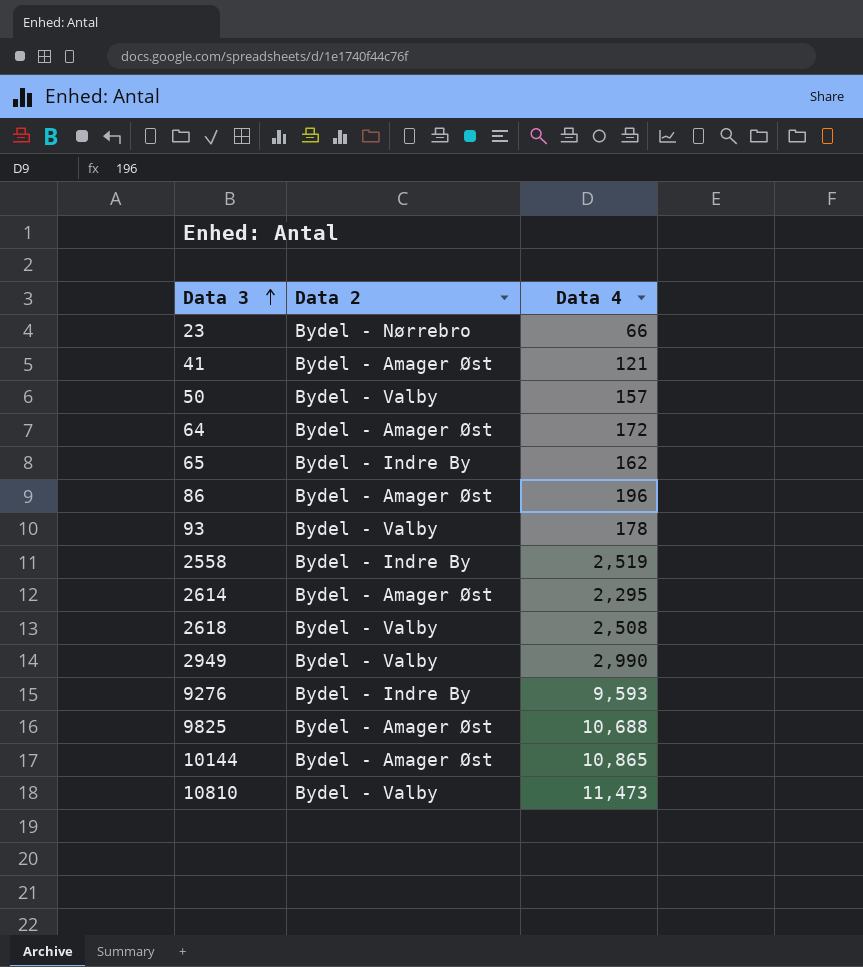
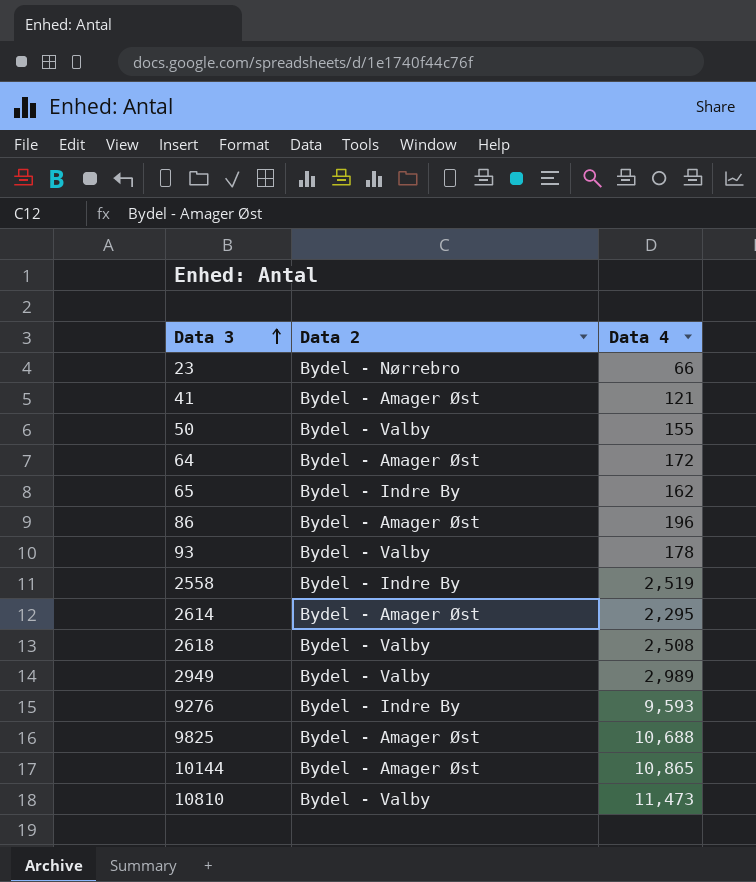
50 | Data 4: 157 -> 155
2949 | Data 4: 2,990 -> 2,989

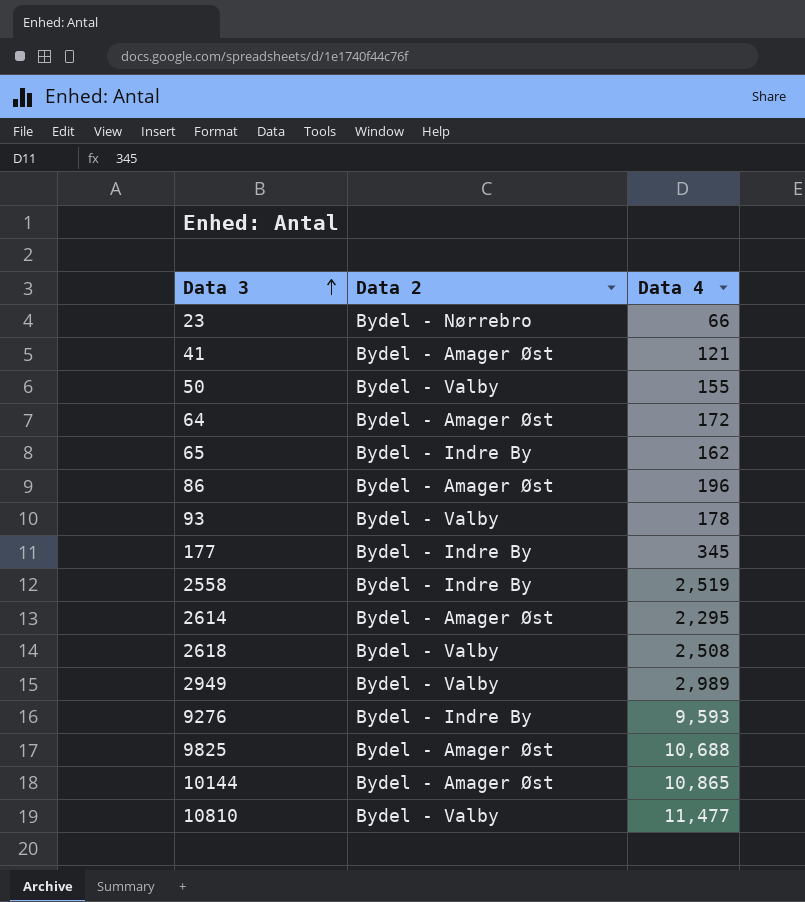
row 177: none -> Bydel - Indre By | 345
10810 | Data 4: 11,473 -> 11,477

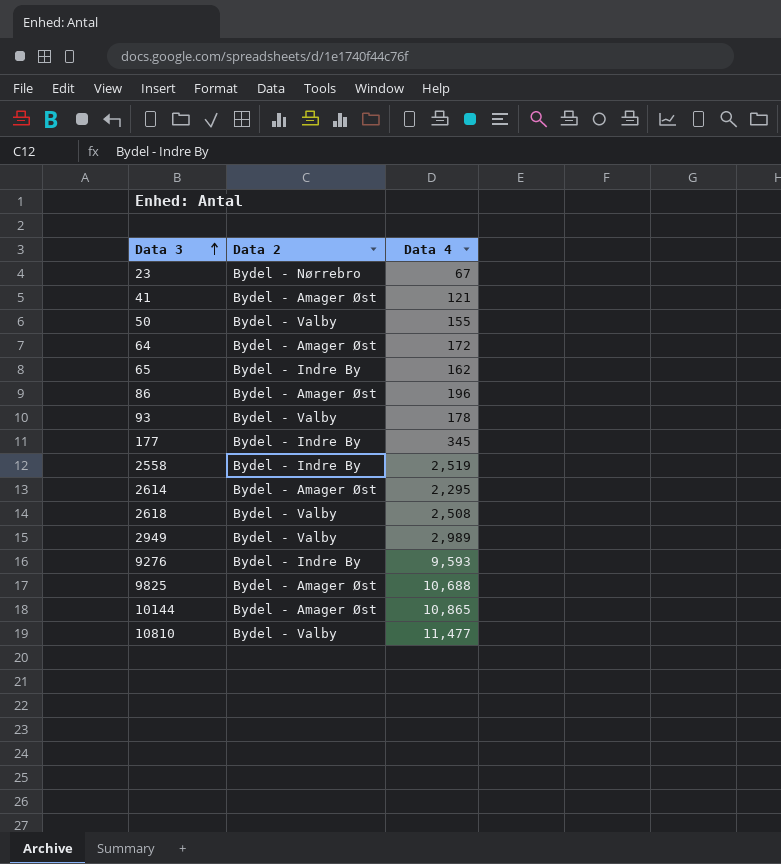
23 | Data 4: 66 -> 67

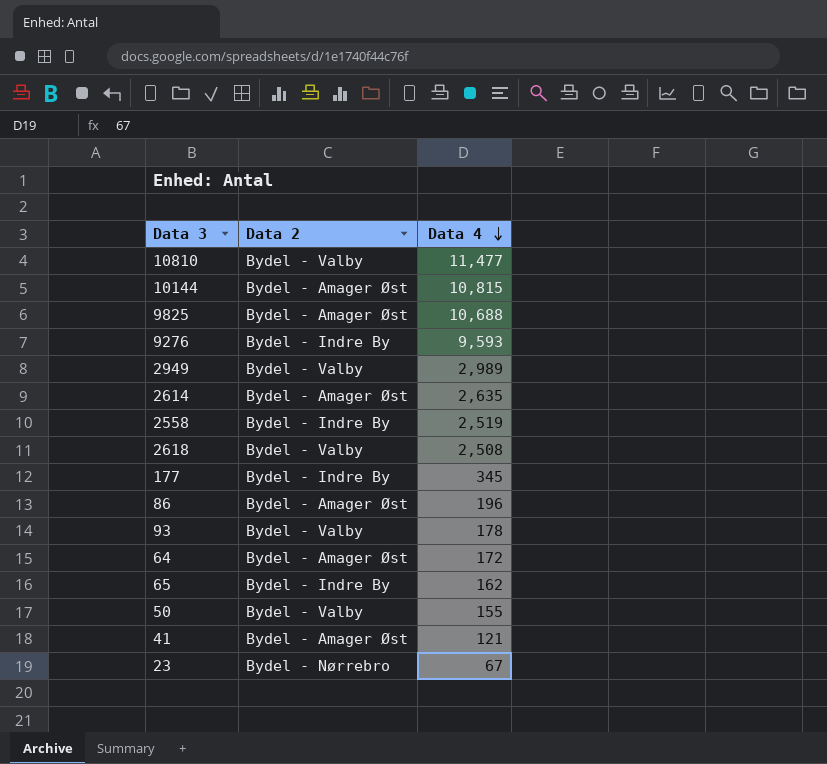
row order: Data 3 ascending -> Data 4 descending
10144 | Data 4: 10,865 -> 10,815
2614 | Data 4: 2,295 -> 2,635

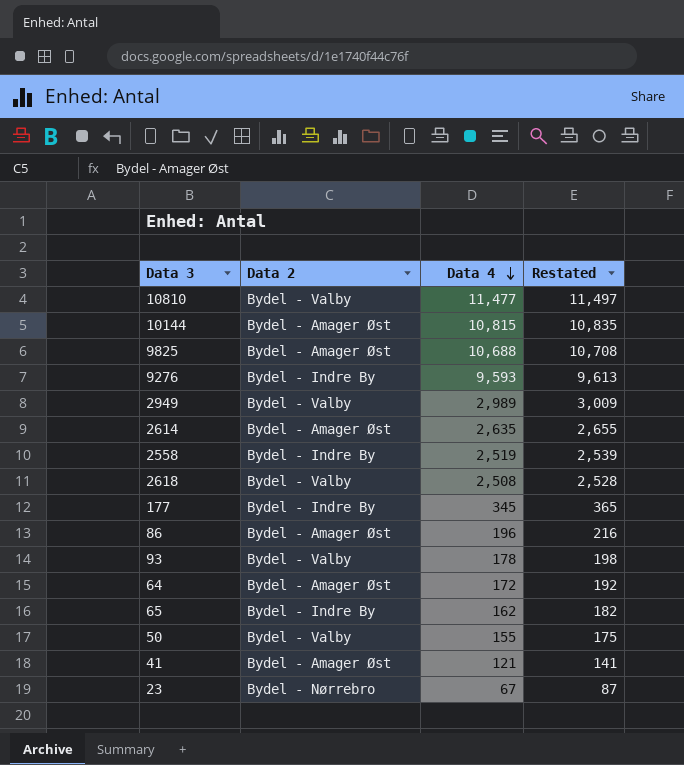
column Restated | formula: none -> [Data 4] + 20

